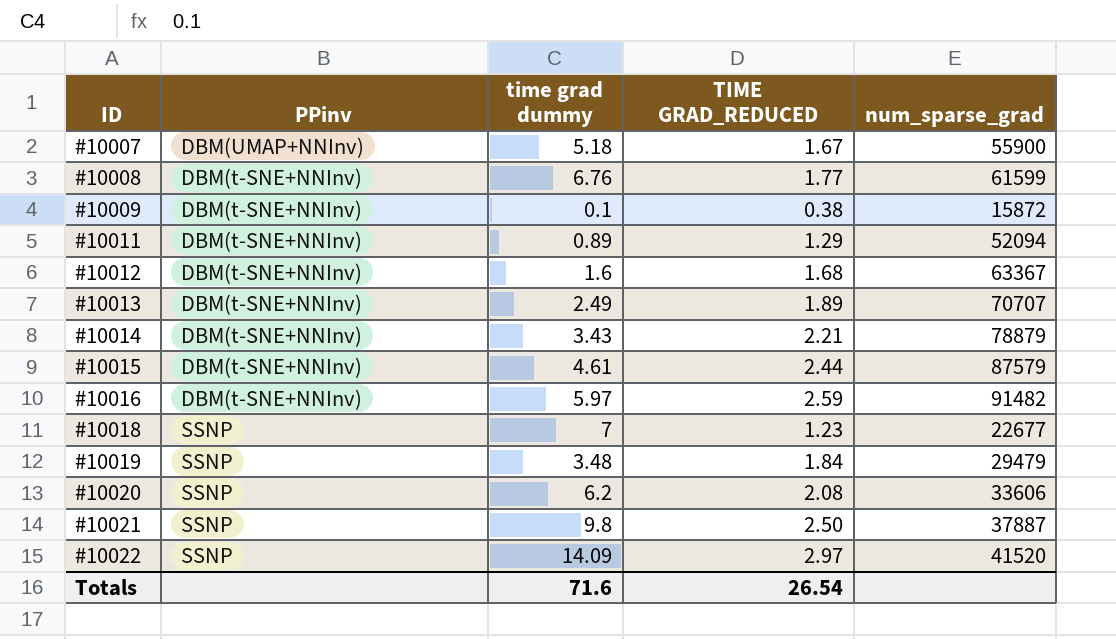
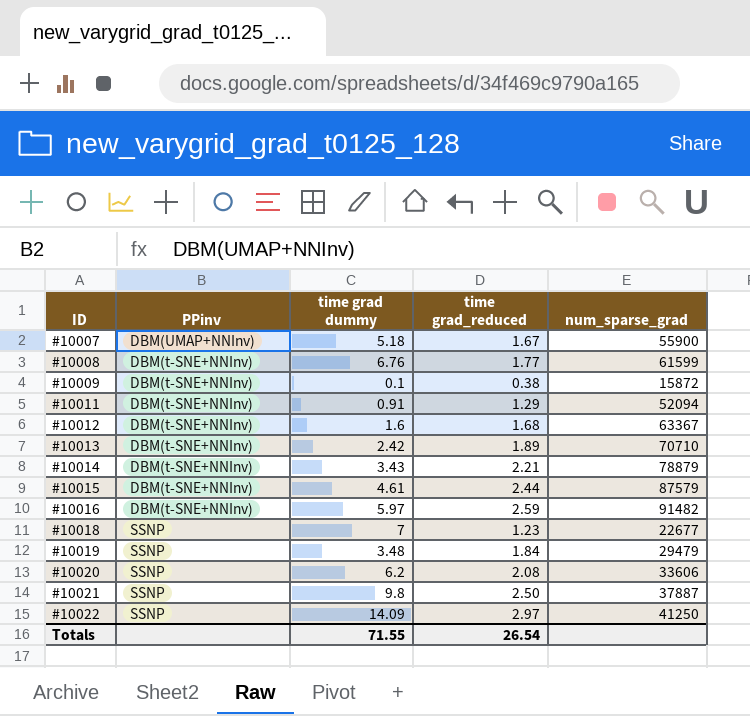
column name: TIME GRAD_REDUCED -> time grad_reduced
#10011 | time grad dummy: 0.89 -> 0.91
#10013 | time grad dummy: 2.49 -> 2.42
#10013 | num_sparse_grad: 70707 -> 70710
#10022 | num_sparse_grad: 41520 -> 41250
Totals | time grad dummy: 71.6 -> 71.55

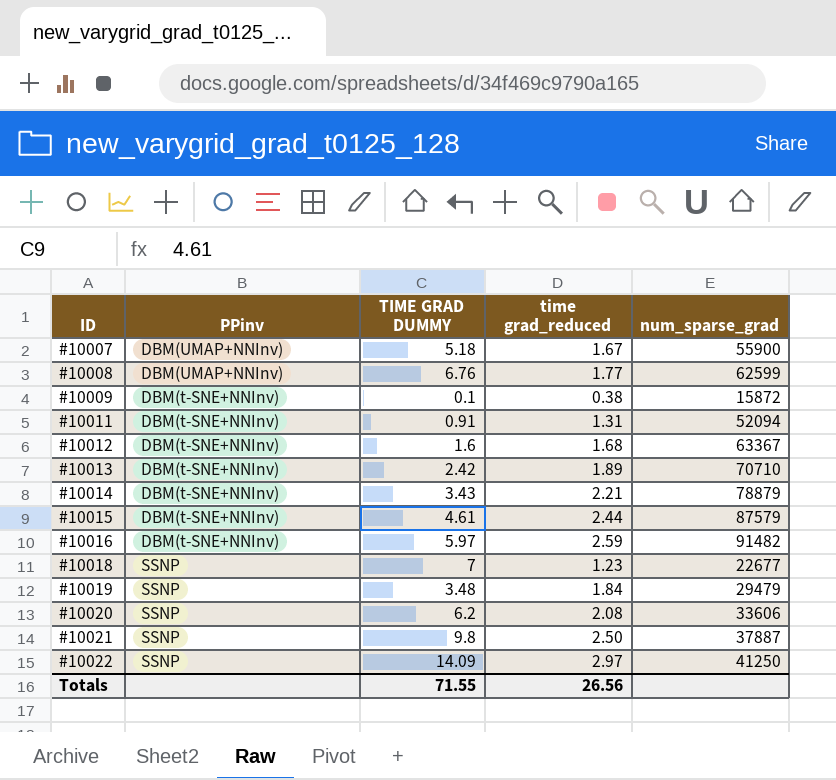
column name: time grad dummy -> TIME GRAD DUMMY
#10008 | PPinv: DBM(t-SNE+NNInv) -> DBM(UMAP+NNInv)
#10008 | num_sparse_grad: 61599 -> 62599
#10011 | time grad_reduced: 1.29 -> 1.31
Totals | time grad_reduced: 26.54 -> 26.56

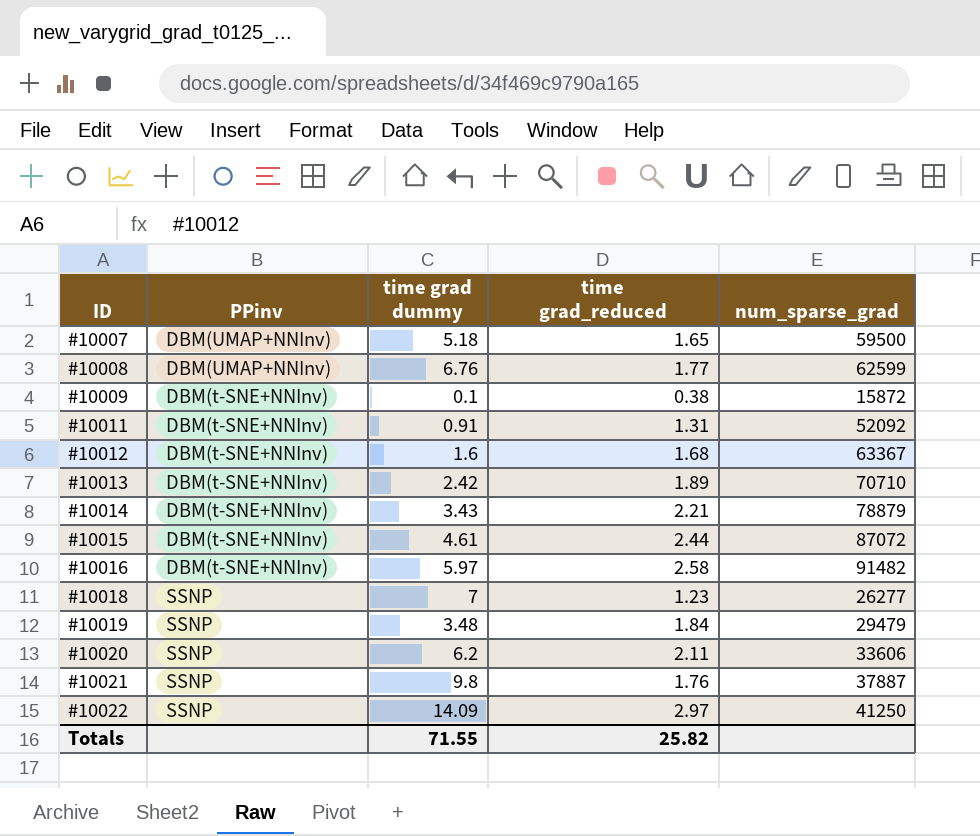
column name: TIME GRAD DUMMY -> time grad dummy
#10007 | time grad_reduced: 1.67 -> 1.65
#10007 | num_sparse_grad: 55900 -> 59500
#10011 | num_sparse_grad: 52094 -> 52092
#10015 | num_sparse_grad: 87579 -> 87072
#10016 | time grad_reduced: 2.59 -> 2.58
#10018 | num_sparse_grad: 22677 -> 26277
#10020 | time grad_reduced: 2.08 -> 2.11
#10021 | time grad_reduced: 2.50 -> 1.76
Totals | time grad_reduced: 26.56 -> 25.82

